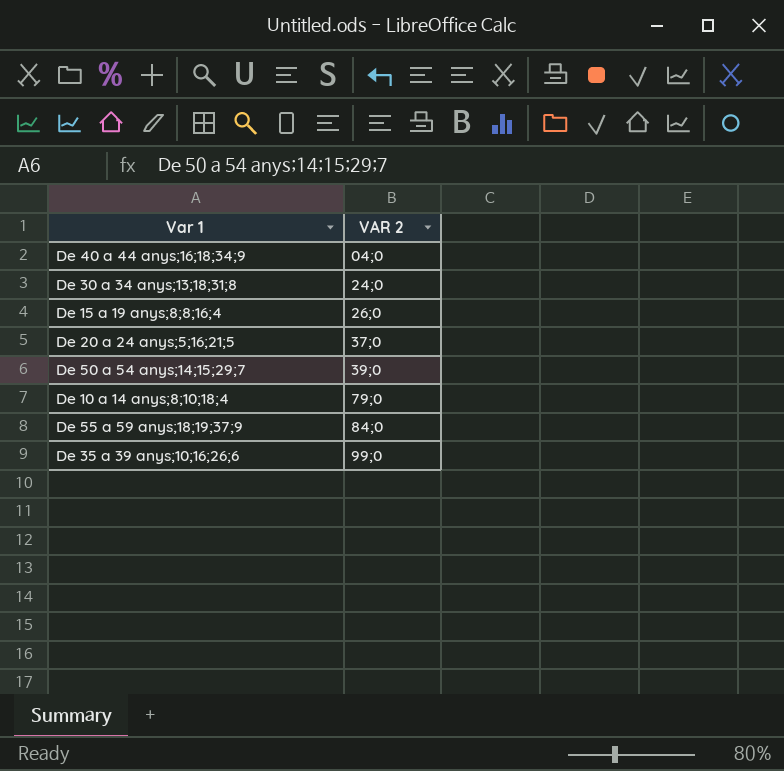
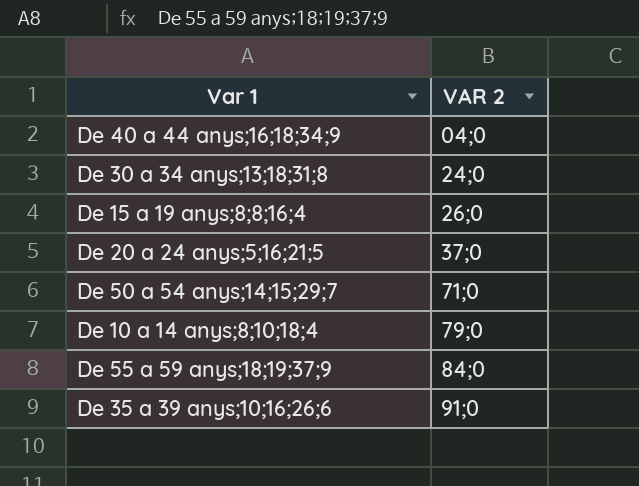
De 50 a 54 anys;14;15;29;7 | VAR 2: 39;0 -> 71;0
De 35 a 39 anys;10;16;26;6 | VAR 2: 99;0 -> 91;0

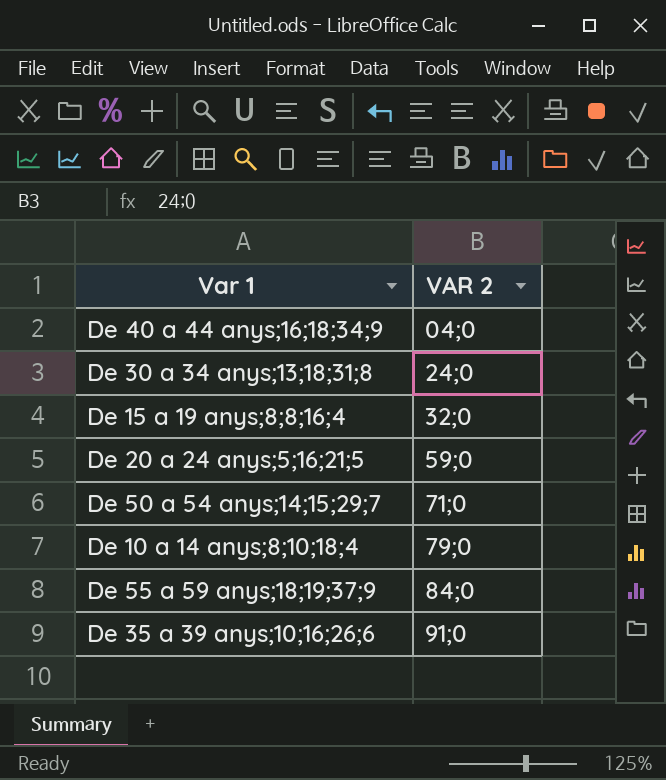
De 15 a 19 anys;8;8;16;4 | VAR 2: 26;0 -> 32;0
De 20 a 24 anys;5;16;21;5 | VAR 2: 37;0 -> 59;0

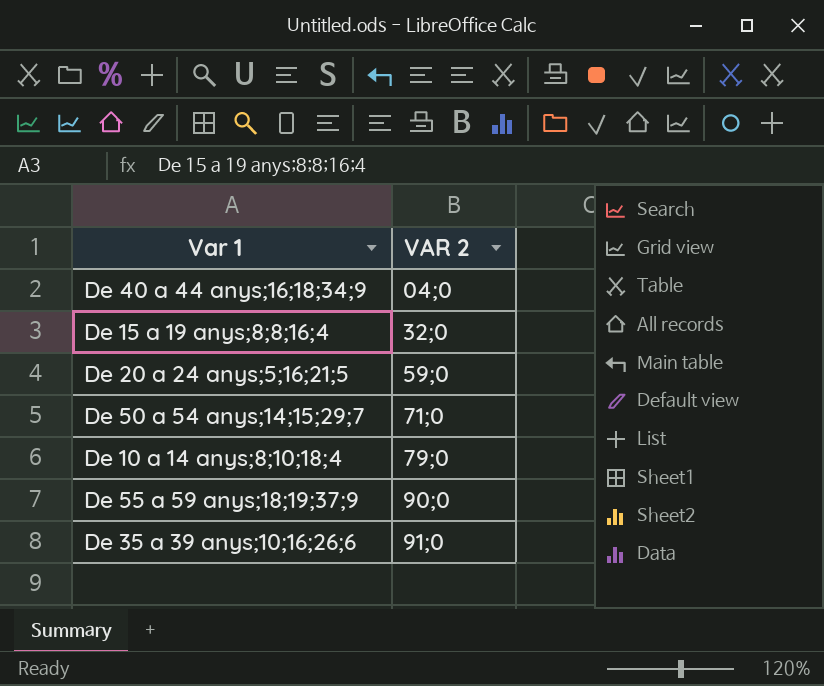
row De 30 a 34 anys;13;18;31;8: 24;0 -> none
De 55 a 59 anys;18;19;37;9 | VAR 2: 84;0 -> 90;0

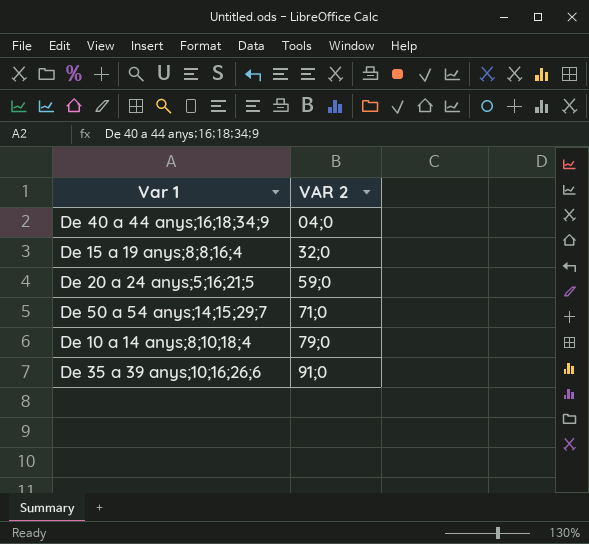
row De 55 a 59 anys;18;19;37;9: 90;0 -> none

